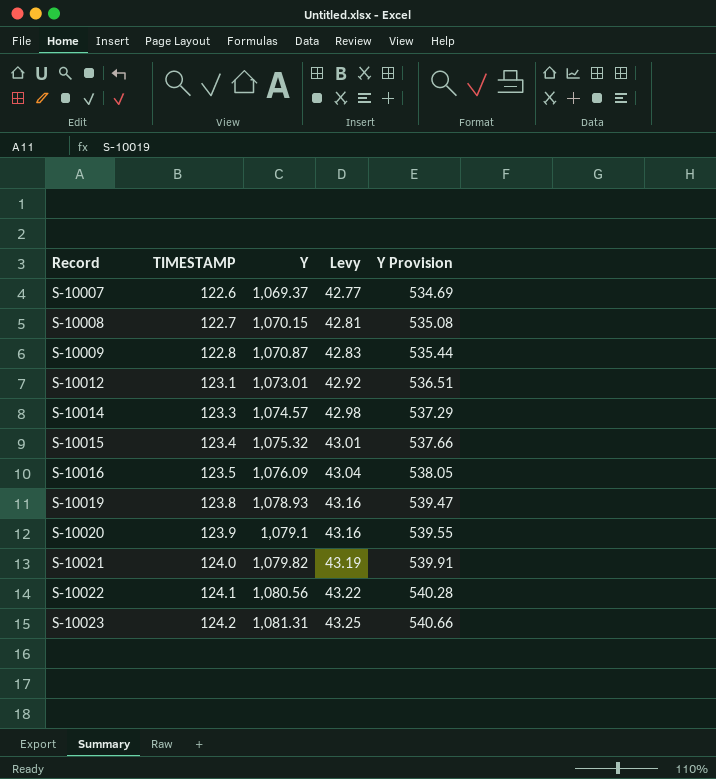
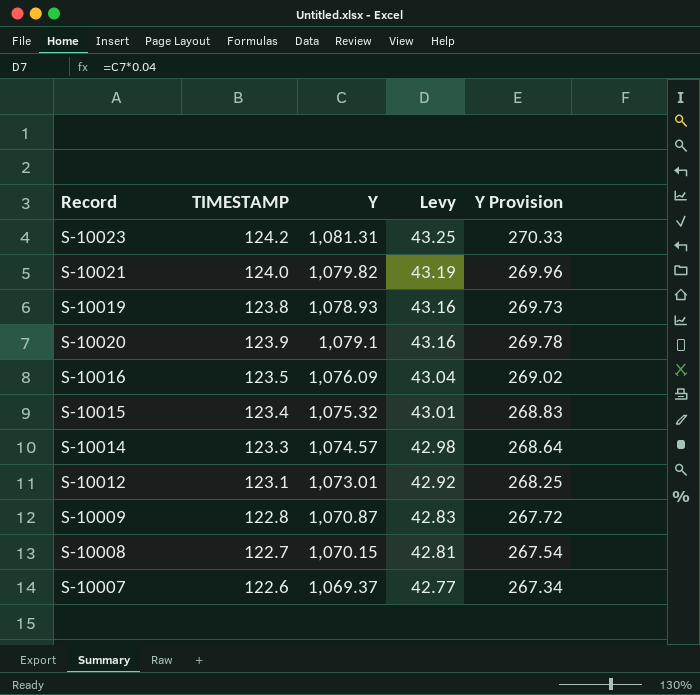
row order: Record ascending -> Levy descending
column Y Provision | formula: [Y] * 0.5 -> [Y] * 0.25
row S-10022: 124.1 | 1,080.56 | 43.22 | 540.28 -> none

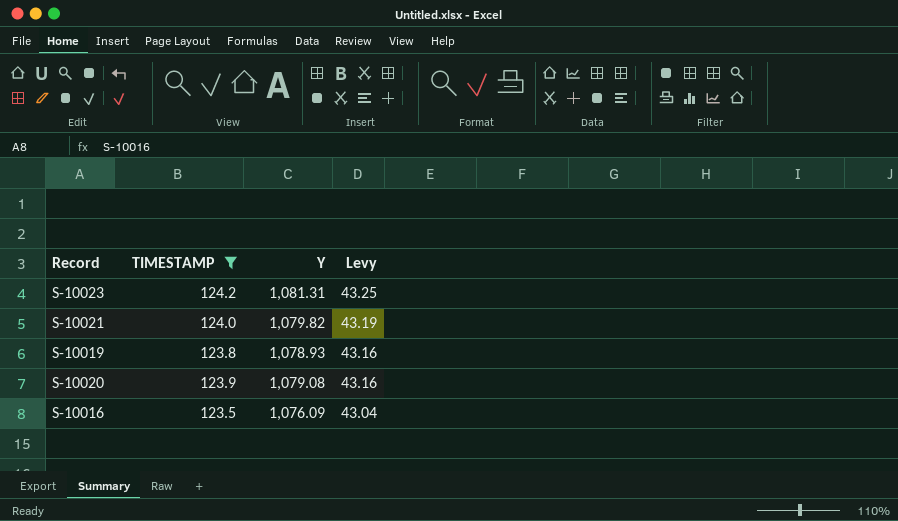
filter: none -> TIMESTAMP >= 123.5
column Y Provision | formula: [Y] * 0.25 -> none
S-10020 | Y: 1,079.1 -> 1,079.08

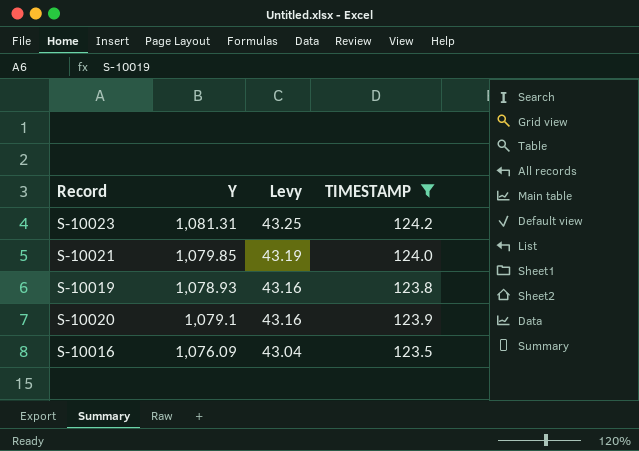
column TIMESTAMP | position: 2 -> 4
S-10021 | Y: 1,079.82 -> 1,079.85
S-10020 | Y: 1,079.08 -> 1,079.1

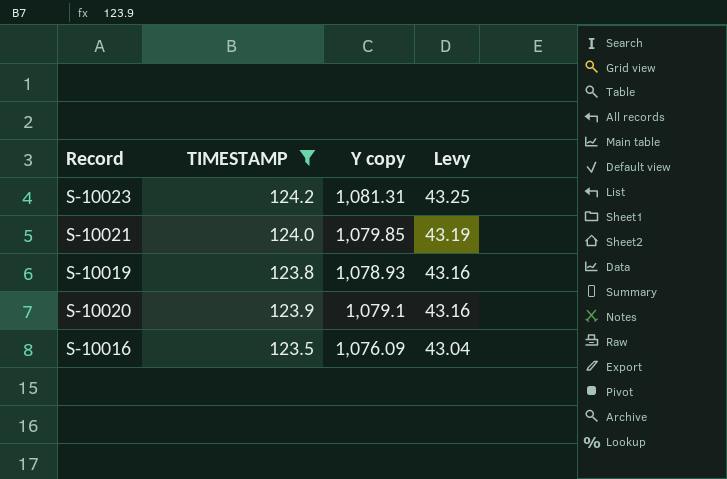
column TIMESTAMP | position: 4 -> 2
column name: Y -> Y copy

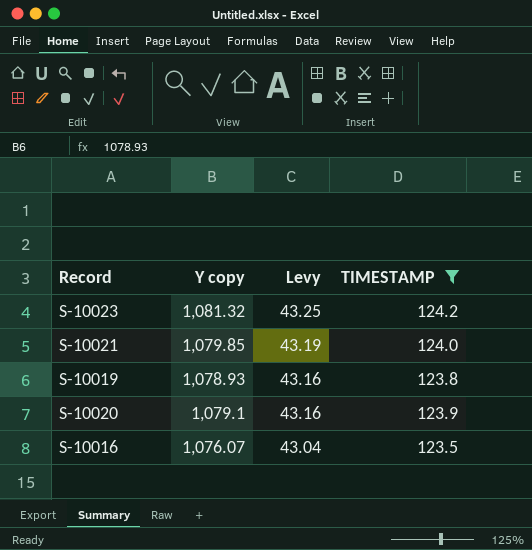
column TIMESTAMP | position: 2 -> 4
S-10023 | Y copy: 1,081.31 -> 1,081.32
S-10016 | Y copy: 1,076.09 -> 1,076.07

